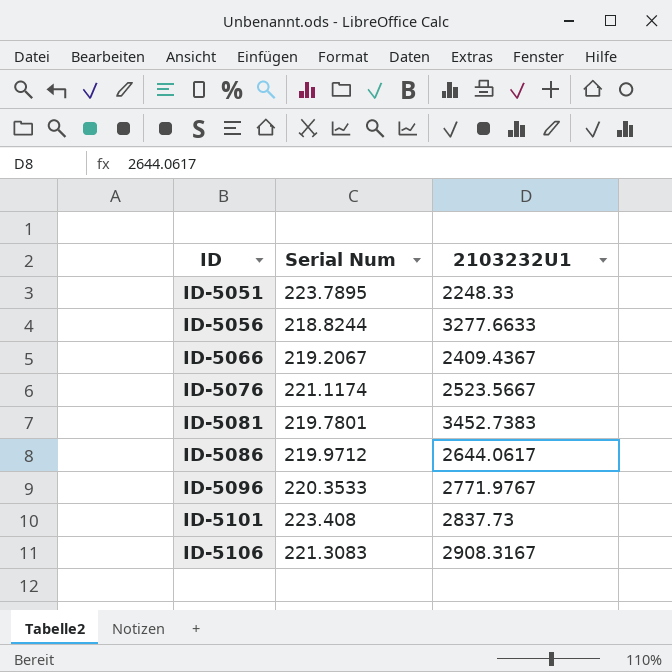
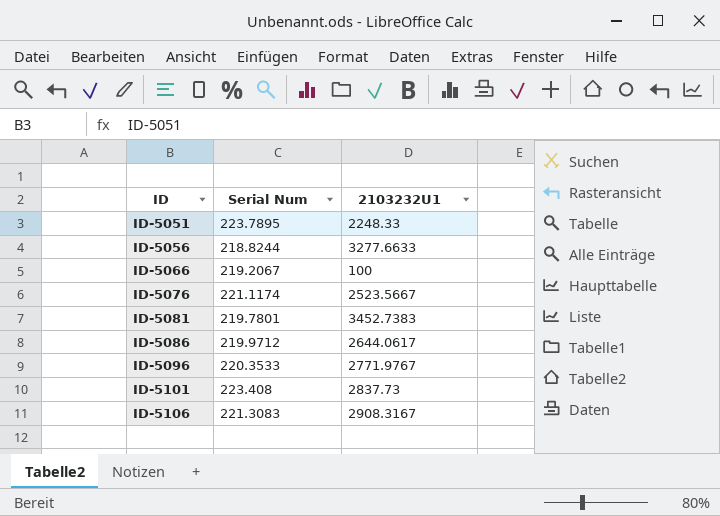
ID-5066 | 2103232U1: 2409.4367 -> 100

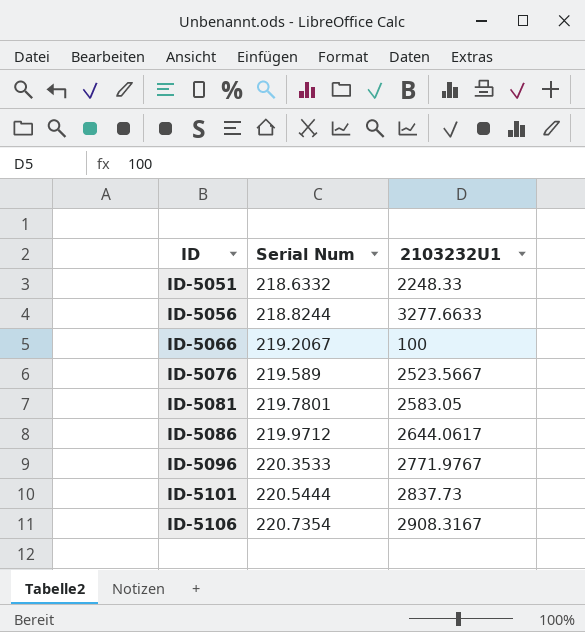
ID-5051 | Serial Num: 223.7895 -> 218.6332
ID-5076 | Serial Num: 221.1174 -> 219.589
ID-5081 | 2103232U1: 3452.7383 -> 2583.05
ID-5101 | Serial Num: 223.408 -> 220.5444
ID-5106 | Serial Num: 221.3083 -> 220.7354

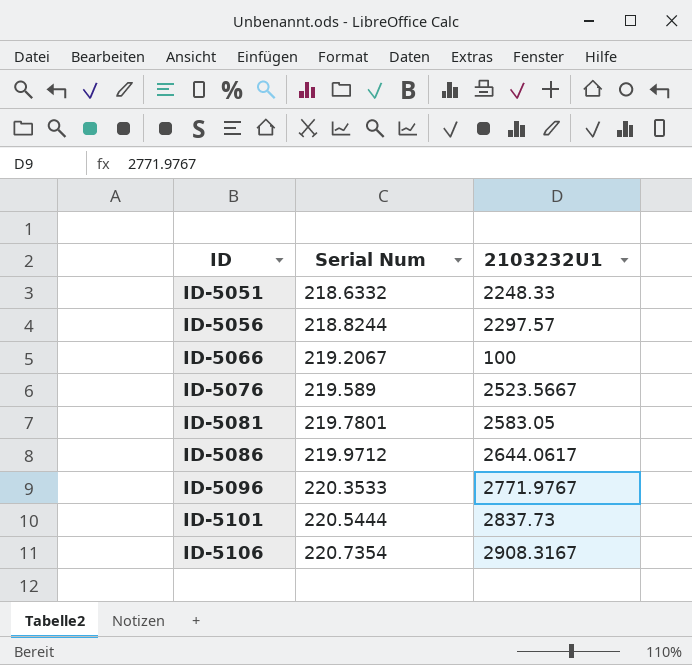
ID-5056 | 2103232U1: 3277.6633 -> 2297.57

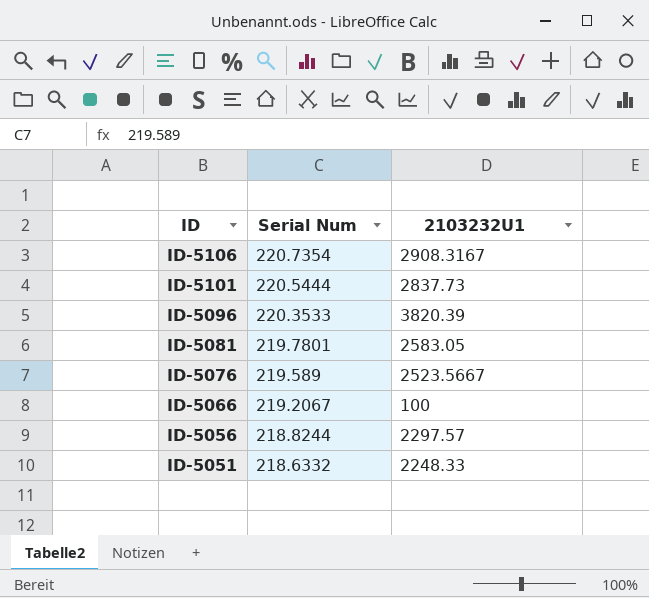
row order: ID ascending -> ID descending
row ID-5086: 219.9712 | 2644.0617 -> none
ID-5096 | 2103232U1: 2771.9767 -> 3820.39

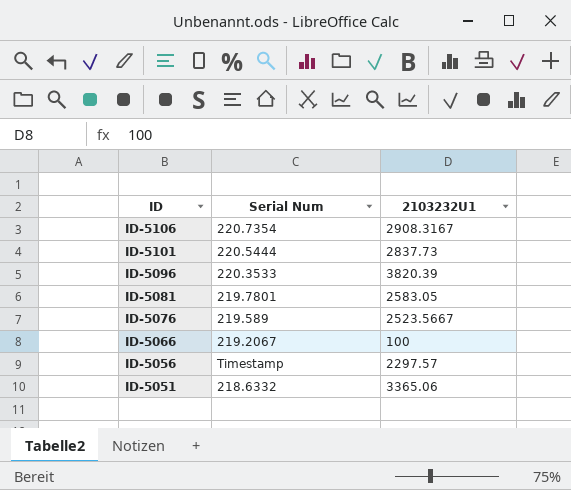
ID-5056 | Serial Num: 218.8244 -> Timestamp
ID-5051 | 2103232U1: 2248.33 -> 3365.06

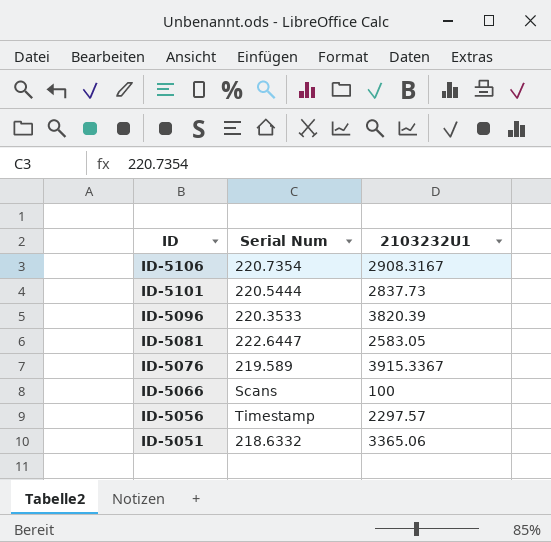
ID-5081 | Serial Num: 219.7801 -> 222.6447
ID-5076 | 2103232U1: 2523.5667 -> 3915.3367
ID-5066 | Serial Num: 219.2067 -> Scans

